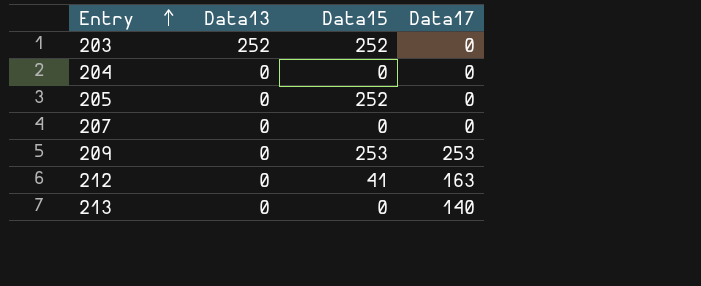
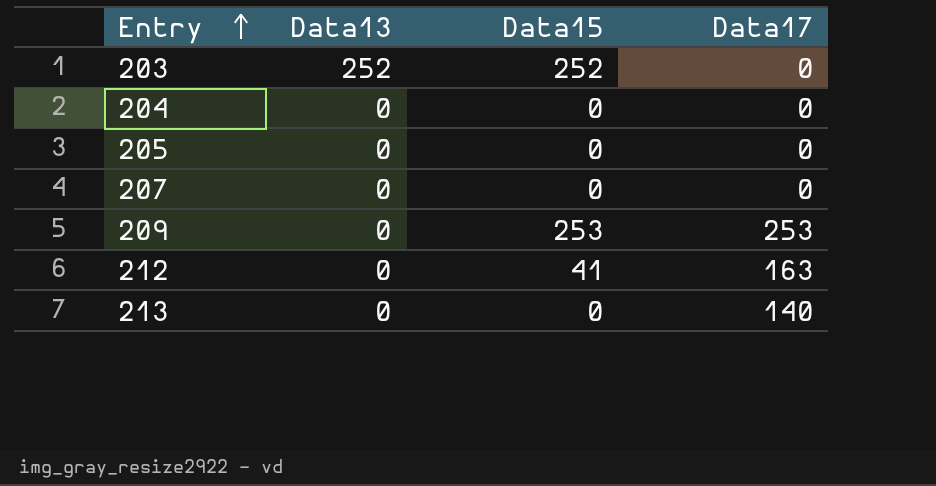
205 | Data15: 252 -> 0

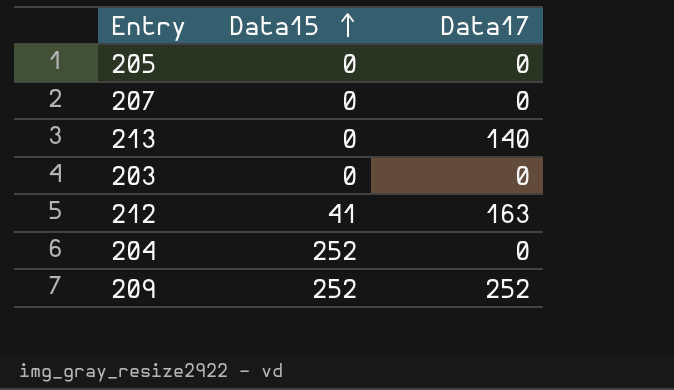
row order: Entry ascending -> Data15 ascending
column Data13 | position: 2 -> none
203 | Data15: 252 -> 0
204 | Data15: 0 -> 252
209 | Data15: 253 -> 252
209 | Data17: 253 -> 252

